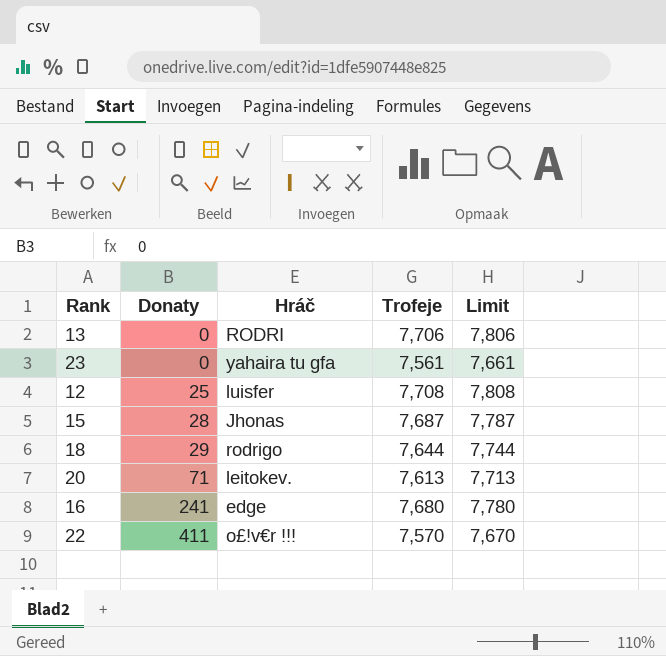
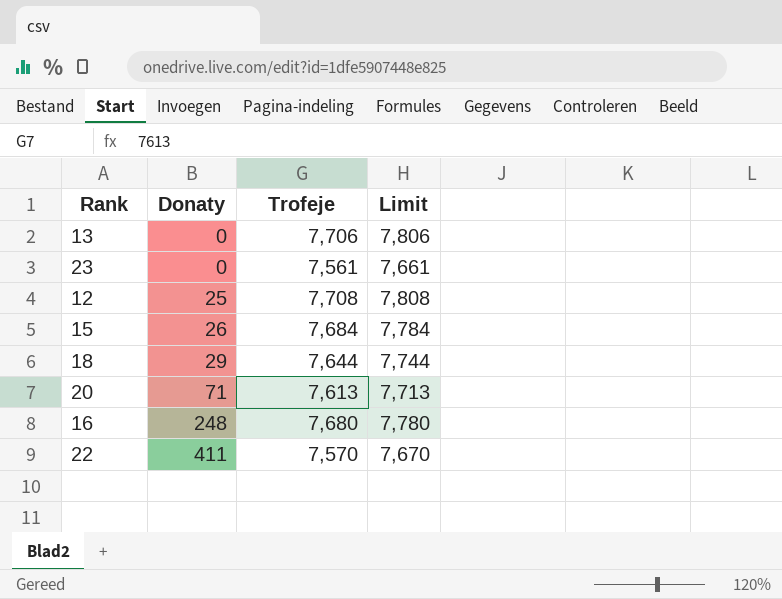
column Hráč | position: 3 -> none
15 | Donaty: 28 -> 26
15 | Trofeje: 7,687 -> 7,684
15 | Limit: 7,787 -> 7,784
16 | Donaty: 241 -> 248

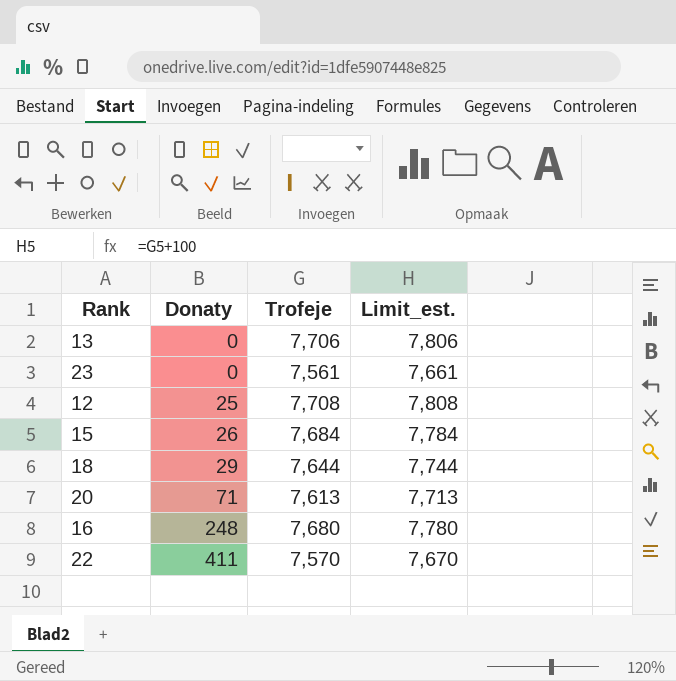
column name: Limit -> Limit_est.

